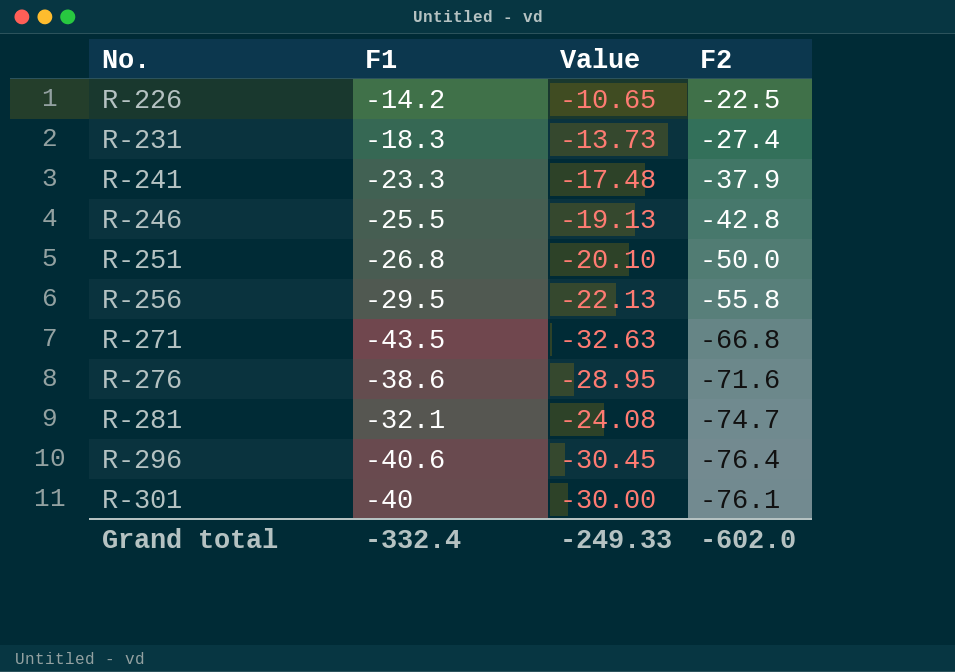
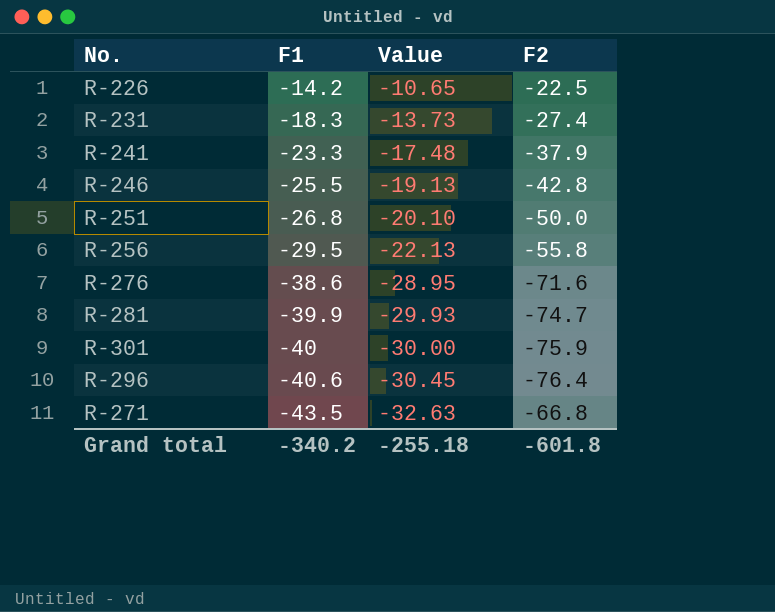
row order: No. ascending -> F1 descending
R-281 | F1: -32.1 -> -39.9
R-281 | Value: -24.08 -> -29.93
R-301 | F2: -76.1 -> -75.9
Grand total | F1: -332.4 -> -340.2
Grand total | Value: -249.33 -> -255.18
Grand total | F2: -602.0 -> -601.8

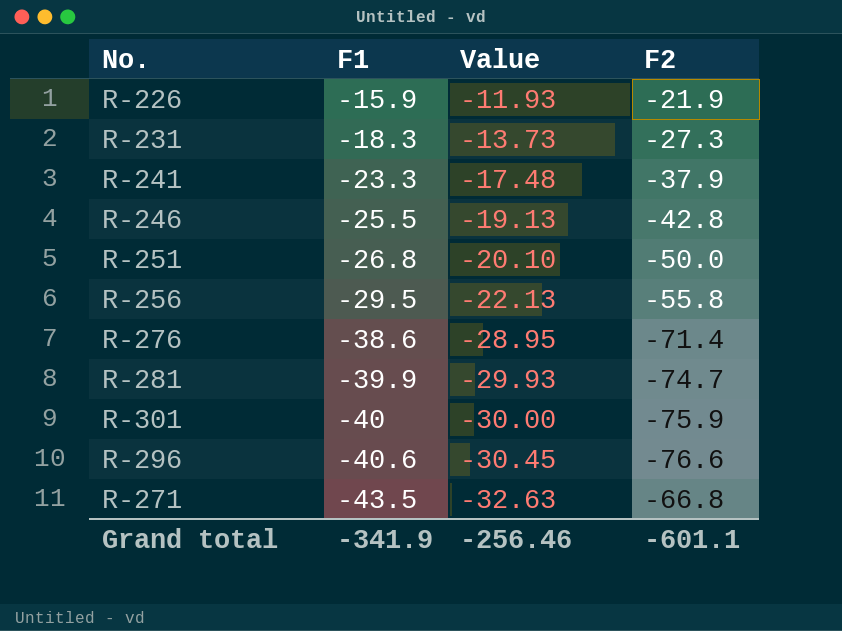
R-226 | F1: -14.2 -> -15.9
R-226 | Value: -10.65 -> -11.93
R-226 | F2: -22.5 -> -21.9
R-231 | F2: -27.4 -> -27.3
R-276 | F2: -71.6 -> -71.4
R-296 | F2: -76.4 -> -76.6
Grand total | F1: -340.2 -> -341.9
Grand total | Value: -255.18 -> -256.46
Grand total | F2: -601.8 -> -601.1

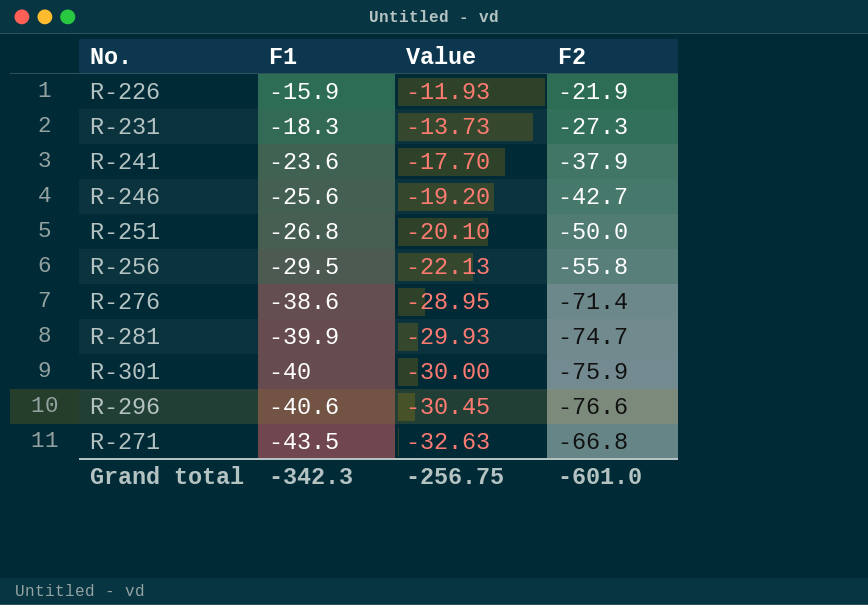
R-241 | F1: -23.3 -> -23.6
R-241 | Value: -17.48 -> -17.70
R-246 | F1: -25.5 -> -25.6
R-246 | Value: -19.13 -> -19.20
R-246 | F2: -42.8 -> -42.7
Grand total | F1: -341.9 -> -342.3
Grand total | Value: -256.46 -> -256.75
Grand total | F2: -601.1 -> -601.0

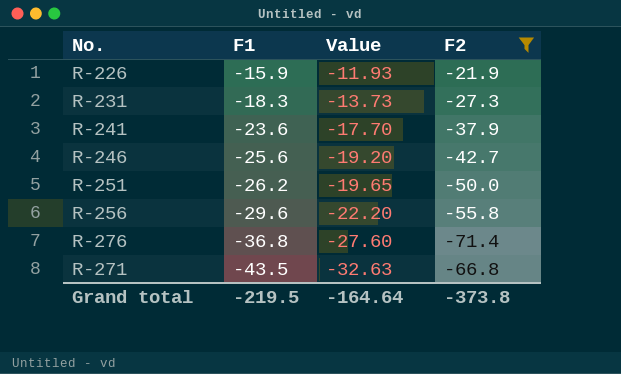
filter: none -> F2 >= -71.4
R-251 | F1: -26.8 -> -26.2
R-251 | Value: -20.10 -> -19.65
R-256 | F1: -29.5 -> -29.6
R-256 | Value: -22.13 -> -22.20
R-276 | F1: -38.6 -> -36.8
R-276 | Value: -28.95 -> -27.60
Grand total | F1: -342.3 -> -219.5
Grand total | Value: -256.75 -> -164.64
Grand total | F2: -601.0 -> -373.8

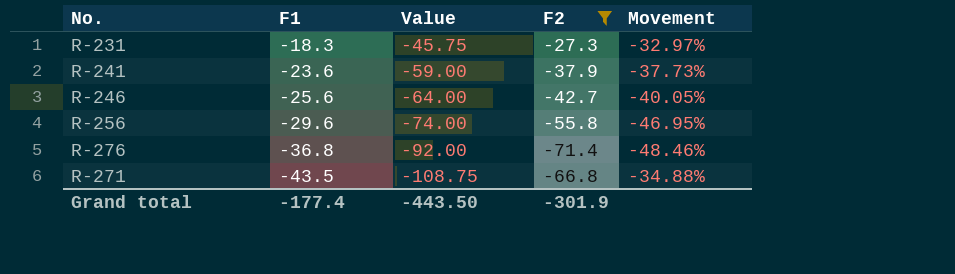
column Value | formula: [F1] * 0.75 -> [F1] * 2.5
column Movement | formula: none -> ([F1] - [F2]) / [F2]
row R-226: -15.9 | -11.93 | -21.9 -> none
row R-251: -26.2 | -19.65 | -50.0 -> none
Grand total | F1: -219.5 -> -177.4
Grand total | Value: -164.64 -> -443.50
Grand total | F2: -373.8 -> -301.9

